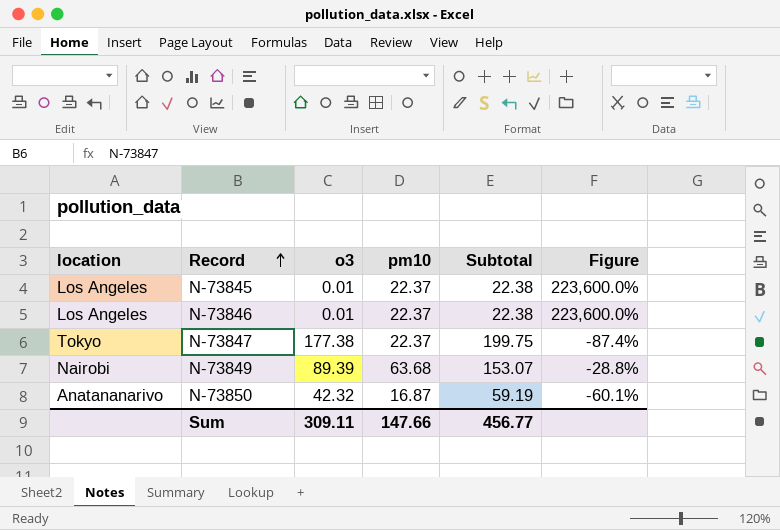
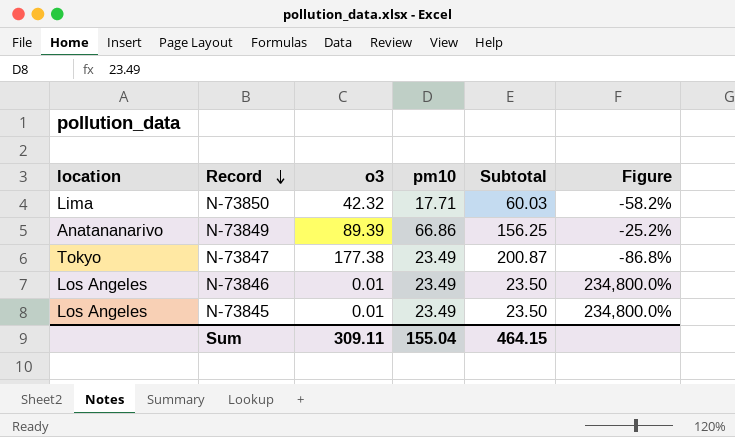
row order: Record ascending -> Record descending
N-73850 | location: Anatananarivo -> Lima
N-73850 | pm10: 16.87 -> 17.71
N-73850 | Subtotal: 59.19 -> 60.03
N-73850 | Figure: -60.1% -> -58.2%
N-73849 | location: Nairobi -> Anatananarivo
N-73849 | pm10: 63.68 -> 66.86
N-73849 | Subtotal: 153.07 -> 156.25
N-73849 | Figure: -28.8% -> -25.2%
N-73847 | pm10: 22.37 -> 23.49
N-73847 | Subtotal: 199.75 -> 200.87
N-73847 | Figure: -87.4% -> -86.8%
N-73846 | pm10: 22.37 -> 23.49
N-73846 | Subtotal: 22.38 -> 23.50
N-73846 | Figure: 223,600.0% -> 234,800.0%
N-73845 | pm10: 22.37 -> 23.49
N-73845 | Subtotal: 22.38 -> 23.50
N-73845 | Figure: 223,600.0% -> 234,800.0%
Sum | pm10: 147.66 -> 155.04
Sum | Subtotal: 456.77 -> 464.15

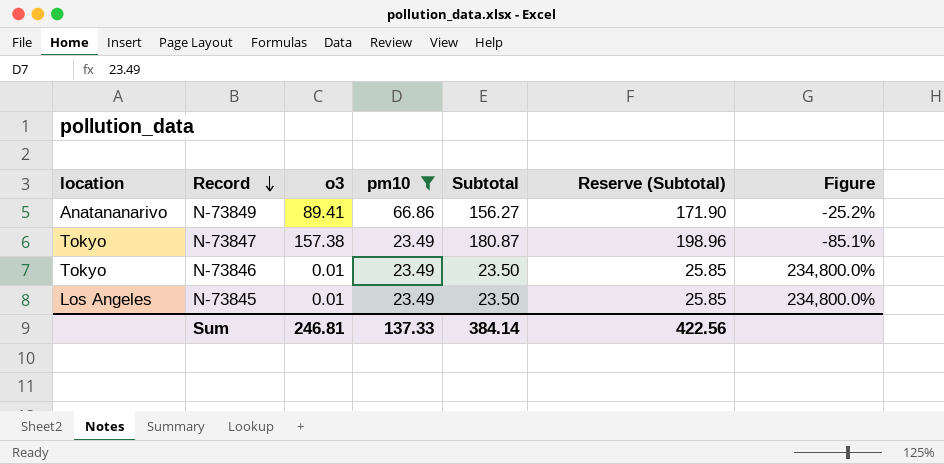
filter: none -> pm10 != 17.71
column Reserve (Subtotal) | formula: none -> [Subtotal] * 1.1
N-73849 | o3: 89.39 -> 89.41
N-73849 | Subtotal: 156.25 -> 156.27
N-73847 | o3: 177.38 -> 157.38
N-73847 | Subtotal: 200.87 -> 180.87
N-73847 | Figure: -86.8% -> -85.1%
N-73846 | location: Los Angeles -> Tokyo
Sum | o3: 309.11 -> 246.81
Sum | pm10: 155.04 -> 137.33
Sum | Subtotal: 464.15 -> 384.14

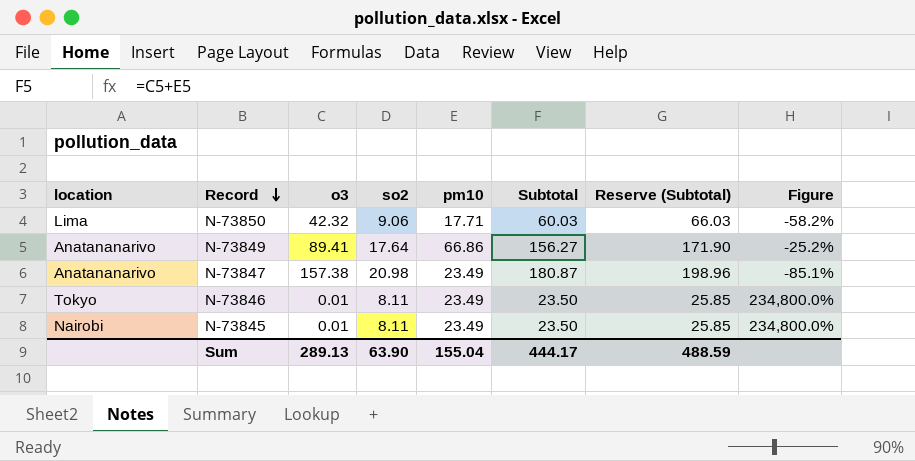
filter: pm10 != 17.71 -> none
column so2 | position: none -> 4
N-73847 | location: Tokyo -> Anatananarivo
N-73845 | location: Los Angeles -> Nairobi
Sum | o3: 246.81 -> 289.13
Sum | pm10: 137.33 -> 155.04
Sum | Subtotal: 384.14 -> 444.17
Sum | Reserve (Subtotal): 422.56 -> 488.59

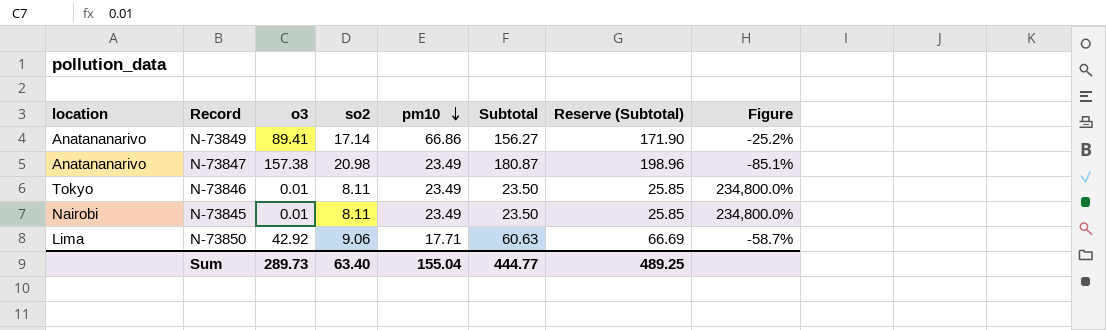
row order: Record descending -> pm10 descending
N-73849 | so2: 17.64 -> 17.14
N-73850 | o3: 42.32 -> 42.92
N-73850 | Subtotal: 60.03 -> 60.63
N-73850 | Reserve (Subtotal): 66.03 -> 66.69
N-73850 | Figure: -58.2% -> -58.7%
Sum | o3: 289.13 -> 289.73
Sum | so2: 63.90 -> 63.40
Sum | Subtotal: 444.17 -> 444.77
Sum | Reserve (Subtotal): 488.59 -> 489.25

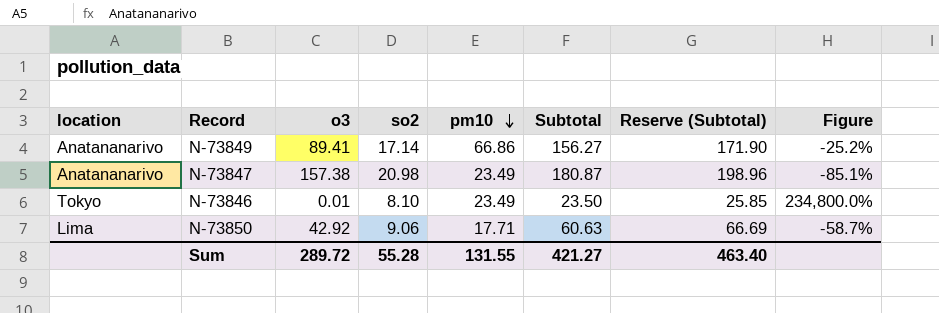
row N-73845: Nairobi | 0.01 | 8.11 | 23.49 | 23.50 | 25.85 | 234,800.0% -> none
N-73846 | so2: 8.11 -> 8.10
Sum | o3: 289.73 -> 289.72
Sum | so2: 63.40 -> 55.28
Sum | pm10: 155.04 -> 131.55
Sum | Subtotal: 444.77 -> 421.27
Sum | Reserve (Subtotal): 489.25 -> 463.40

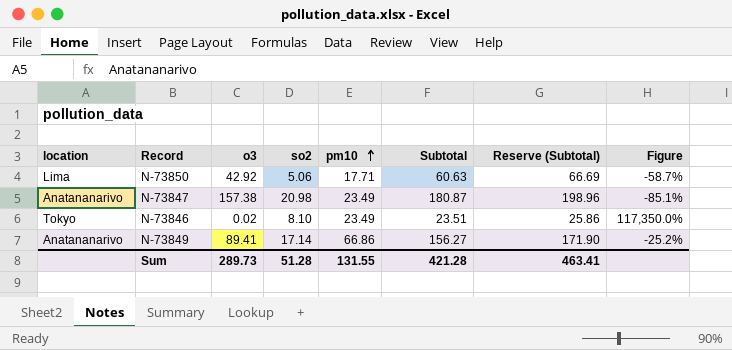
row order: pm10 descending -> pm10 ascending
N-73850 | so2: 9.06 -> 5.06
N-73846 | o3: 0.01 -> 0.02
N-73846 | Subtotal: 23.50 -> 23.51
N-73846 | Reserve (Subtotal): 25.85 -> 25.86
N-73846 | Figure: 234,800.0% -> 117,350.0%
Sum | o3: 289.72 -> 289.73
Sum | so2: 55.28 -> 51.28
Sum | Subtotal: 421.27 -> 421.28
Sum | Reserve (Subtotal): 463.40 -> 463.41

